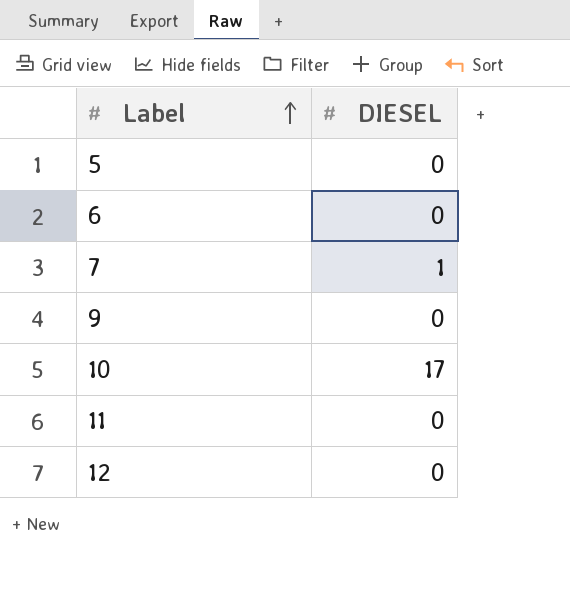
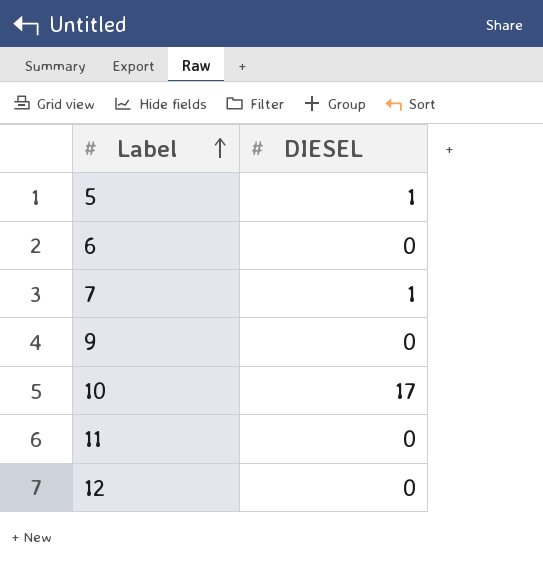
5 | DIESEL: 0 -> 1

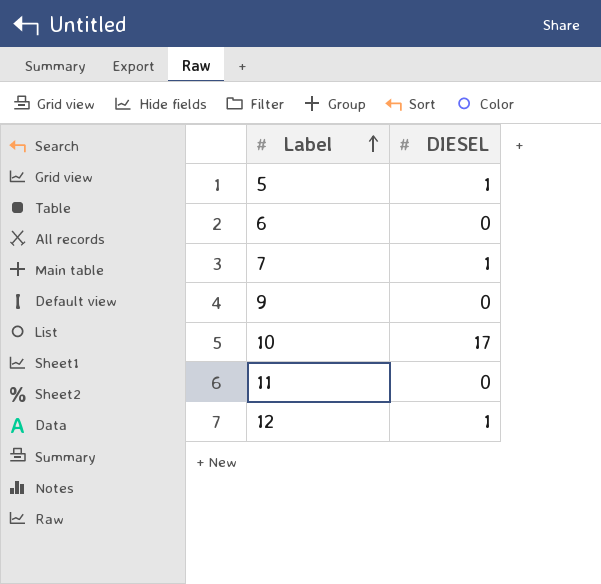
12 | DIESEL: 0 -> 1

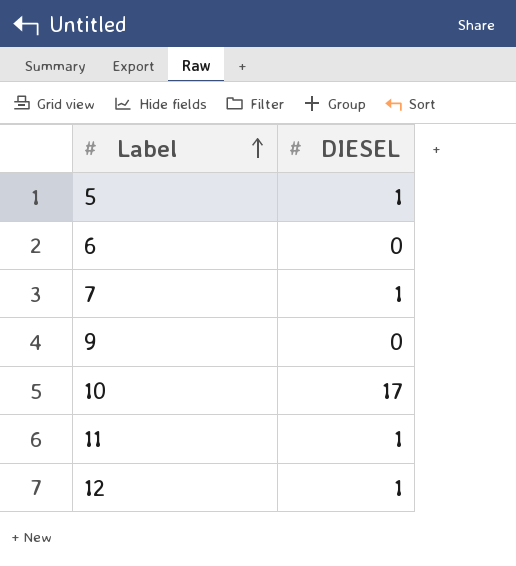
11 | DIESEL: 0 -> 1

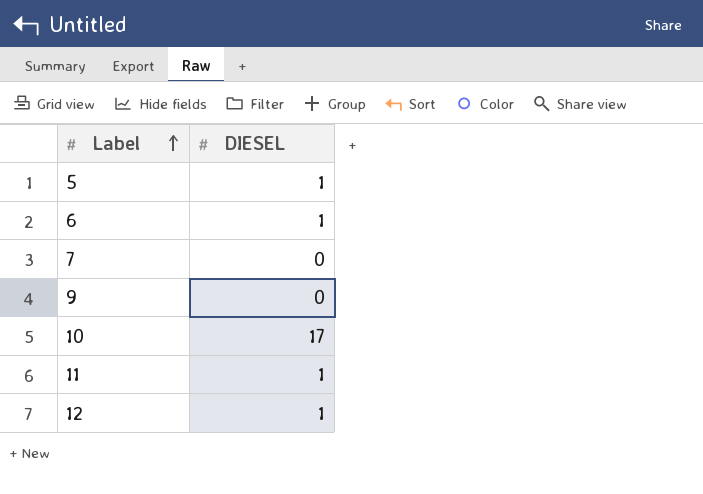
6 | DIESEL: 0 -> 1
7 | DIESEL: 1 -> 0

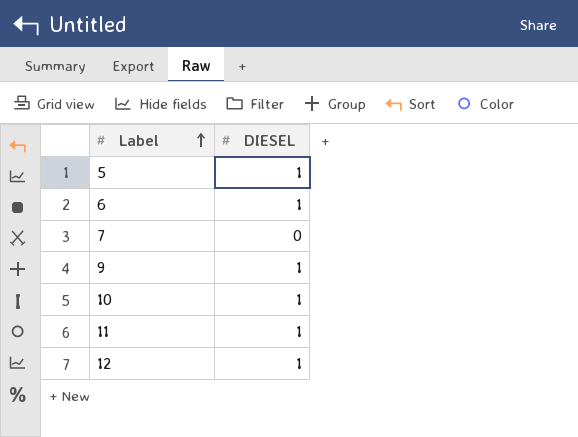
9 | DIESEL: 0 -> 1
10 | DIESEL: 17 -> 1

